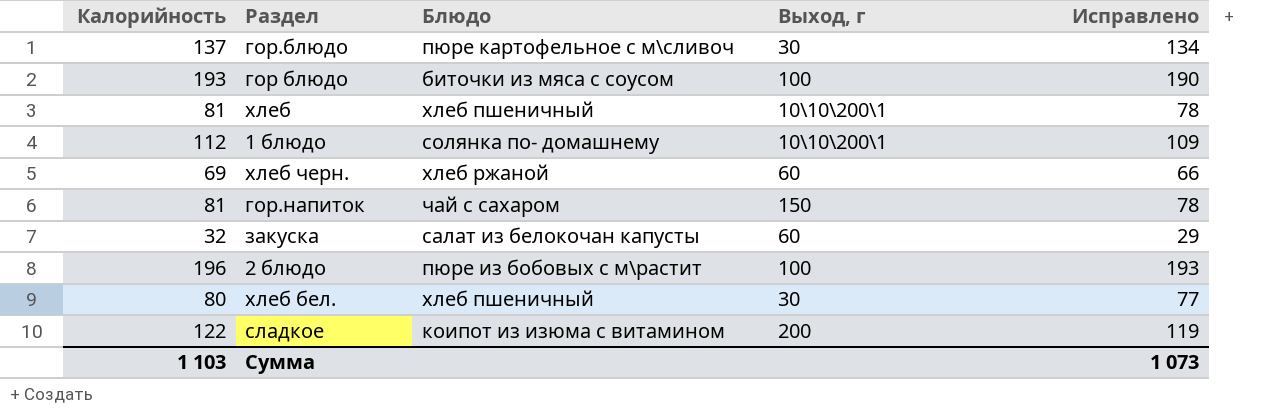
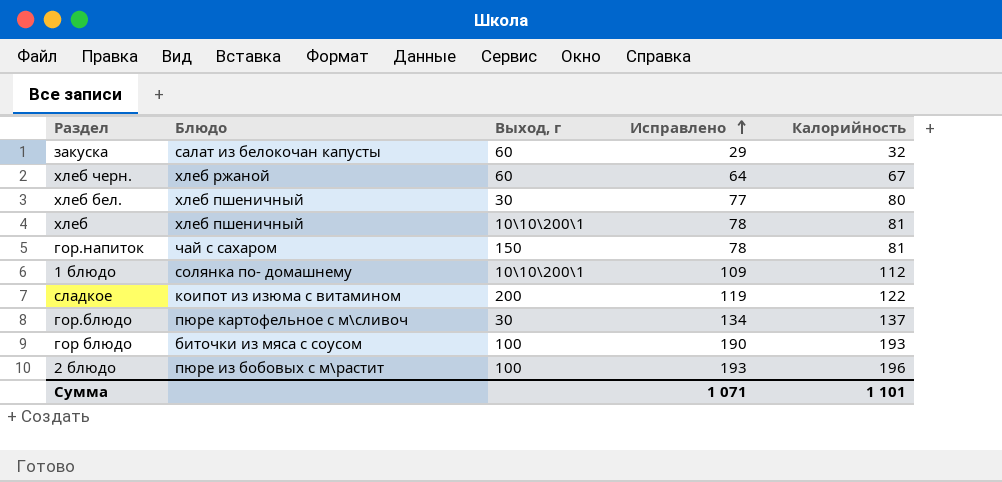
row order: none -> Исправлено ascending
column Калорийность | position: 1 -> 5
хлеб черн. | Исправлено: 66 -> 64
хлеб черн. | Калорийность: 69 -> 67
Сумма | Исправлено: 1 073 -> 1 071
Сумма | Калорийность: 1 103 -> 1 101

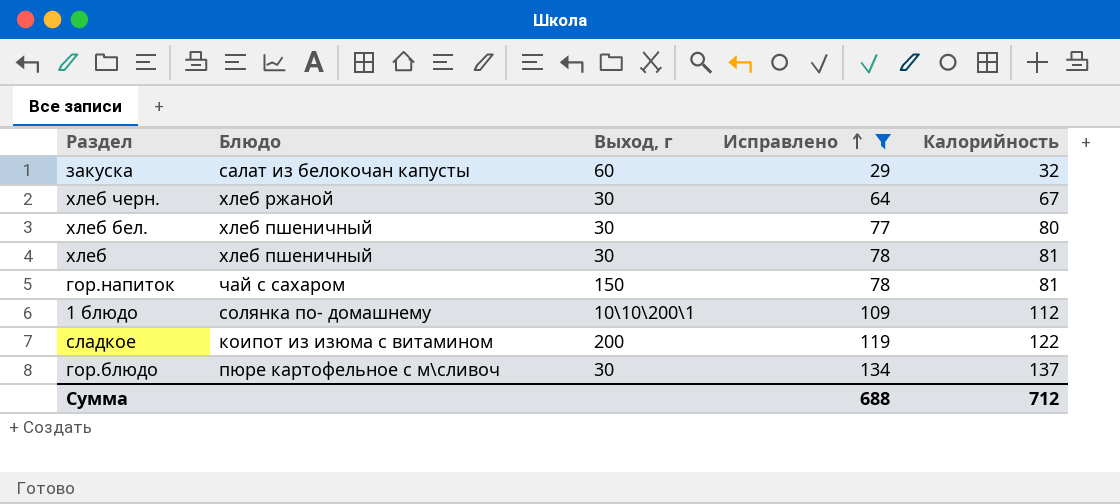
filter: none -> Исправлено <= 134
хлеб черн. | Выход, г: 60 -> 30
хлеб | Выход, г: 10\10\200\1 -> 30
Сумма | Исправлено: 1 071 -> 688
Сумма | Калорийность: 1 101 -> 712

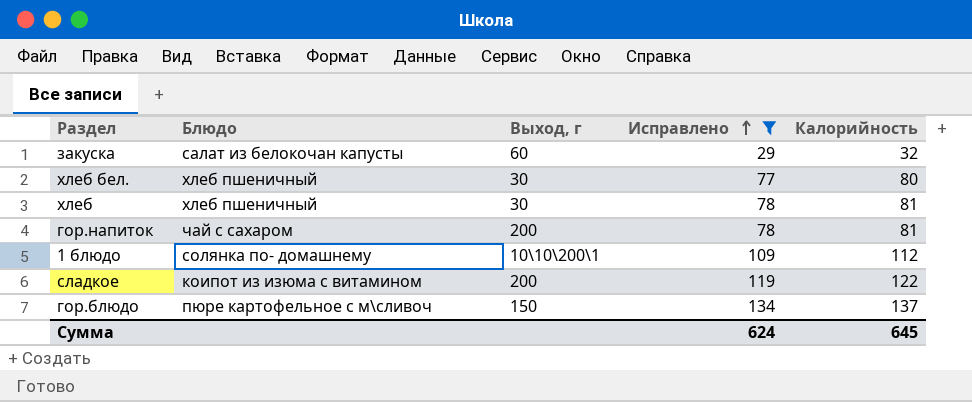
row хлеб черн.: хлеб ржаной | 30 | 64 | 67 -> none
гор.напиток | Выход, г: 150 -> 200
гор.блюдо | Выход, г: 30 -> 150
Сумма | Исправлено: 688 -> 624
Сумма | Калорийность: 712 -> 645

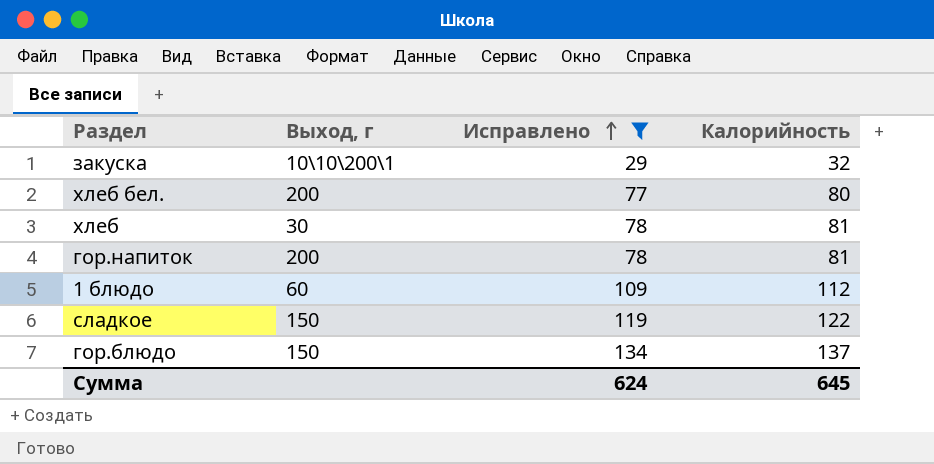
column Блюдо | position: 2 -> none
закуска | Выход, г: 60 -> 10\10\200\1
хлеб бел. | Выход, г: 30 -> 200
1 блюдо | Выход, г: 10\10\200\1 -> 60
сладкое | Выход, г: 200 -> 150

